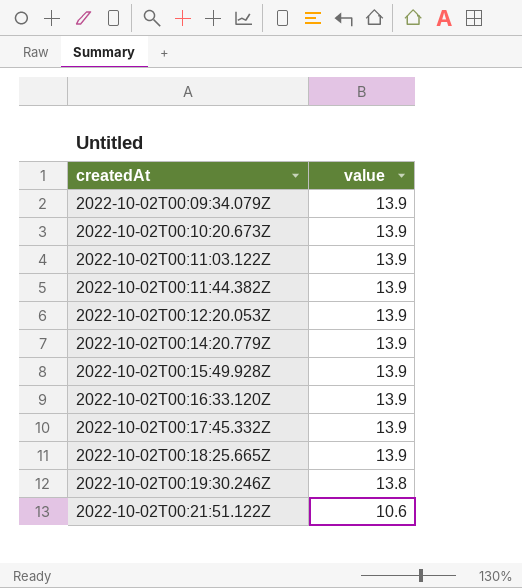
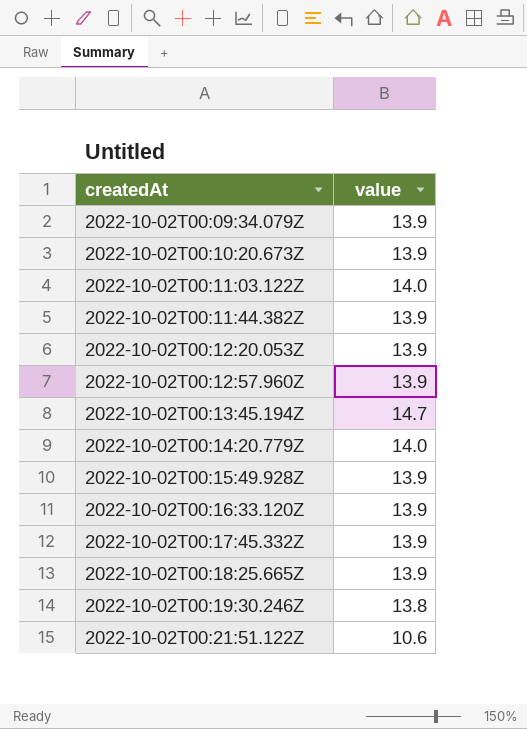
2022-10-02T00:11:03.122Z | value: 13.9 -> 14.0
row 2022-10-02T00:12:57.960Z: none -> 13.9
row 2022-10-02T00:13:45.194Z: none -> 14.7
2022-10-02T00:14:20.779Z | value: 13.9 -> 14.0

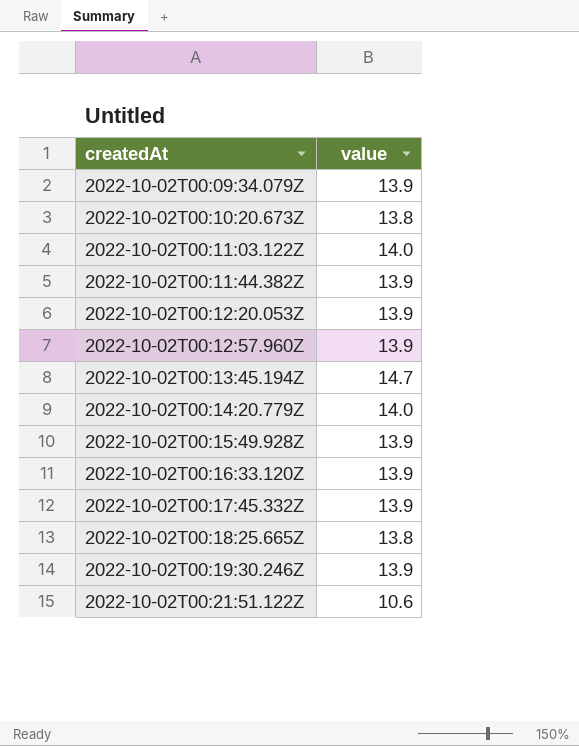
2022-10-02T00:10:20.673Z | value: 13.9 -> 13.8
2022-10-02T00:18:25.665Z | value: 13.9 -> 13.8
2022-10-02T00:19:30.246Z | value: 13.8 -> 13.9

